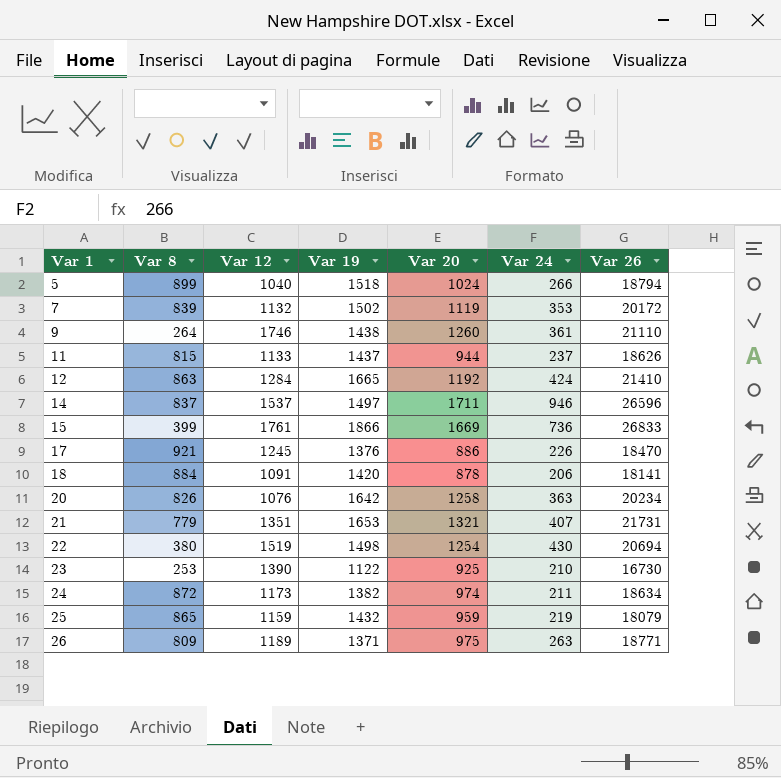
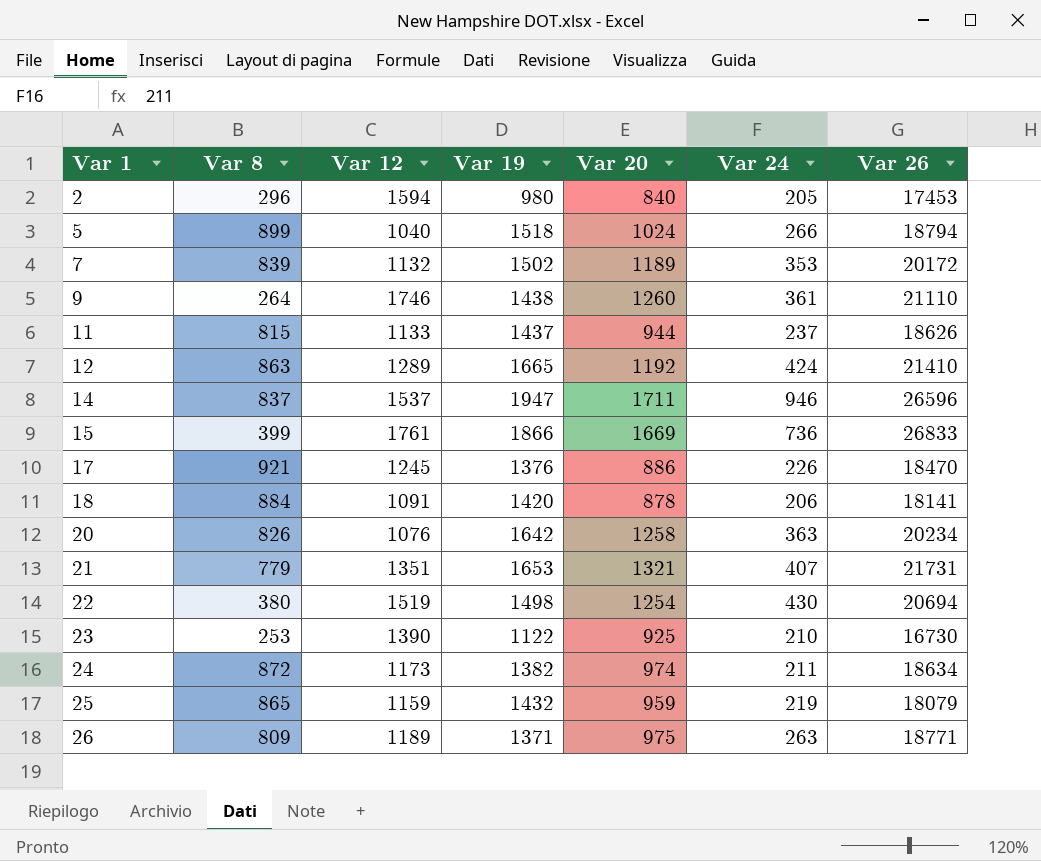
row 2: none -> 296 | 1594 | 980 | 840 | 205 | 17453
7 | Var 20: 1119 -> 1189
12 | Var 12: 1284 -> 1289
14 | Var 19: 1497 -> 1947

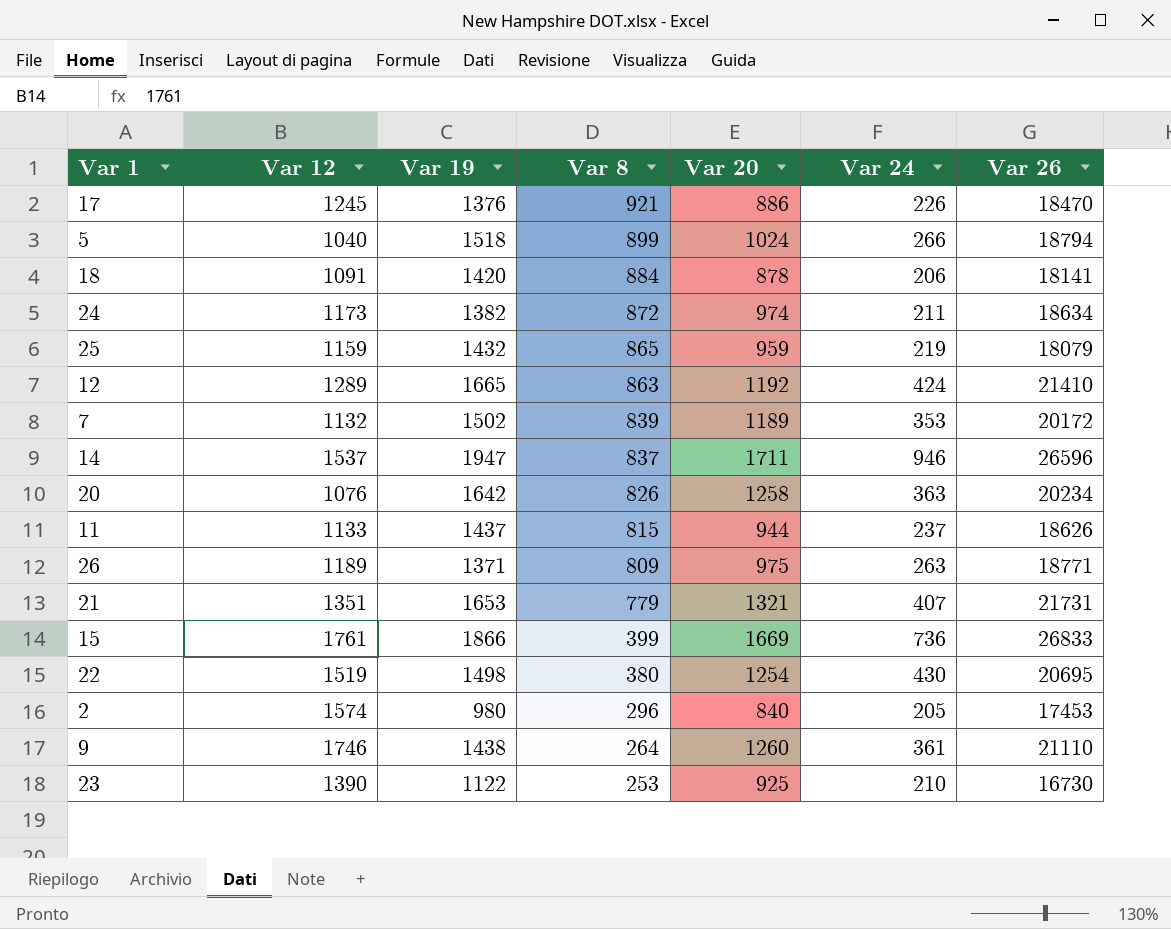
row order: Var 1 ascending -> Var 8 descending
column Var 8 | position: 2 -> 4
22 | Var 26: 20694 -> 20695
2 | Var 12: 1594 -> 1574

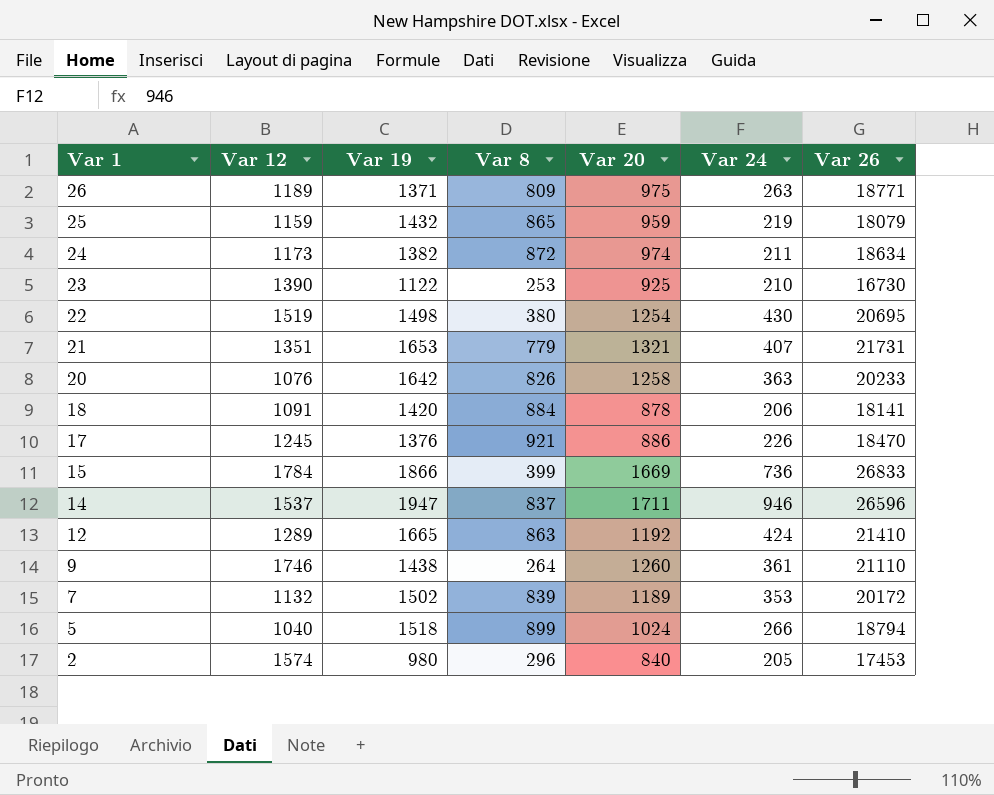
row order: Var 8 descending -> Var 1 descending
row 11: 1133 | 1437 | 815 | 944 | 237 | 18626 -> none
20 | Var 26: 20234 -> 20233
15 | Var 12: 1761 -> 1784

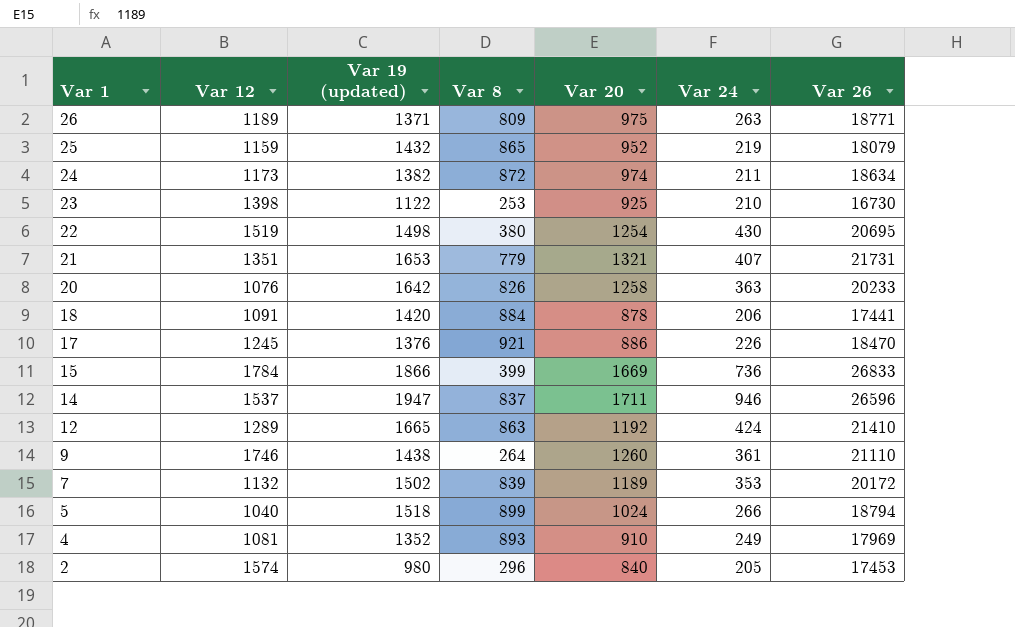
column name: Var 19 -> Var 19 (updated)
25 | Var 20: 959 -> 952
23 | Var 12: 1390 -> 1398
18 | Var 26: 18141 -> 17441
row 4: none -> 1081 | 1352 | 893 | 910 | 249 | 17969

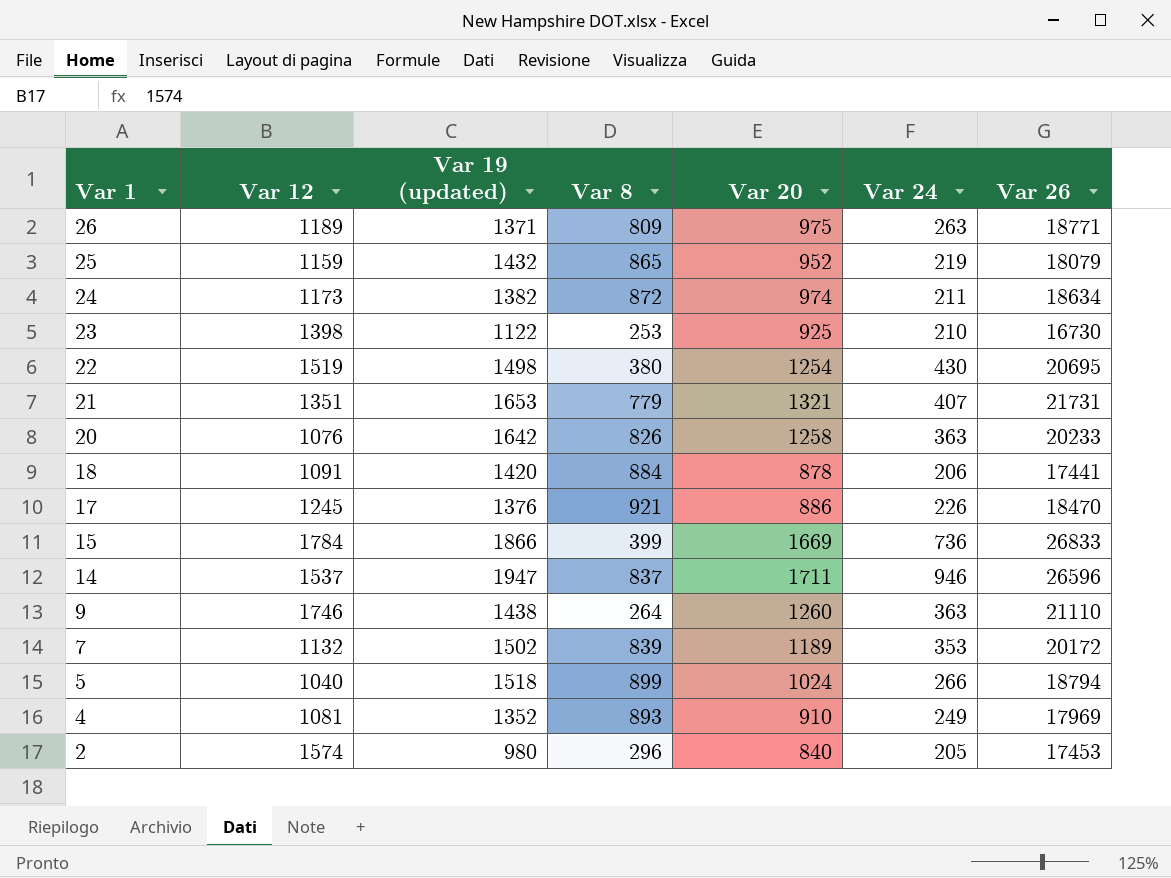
row 12: 1289 | 1665 | 863 | 1192 | 424 | 21410 -> none
9 | Var 24: 361 -> 363

